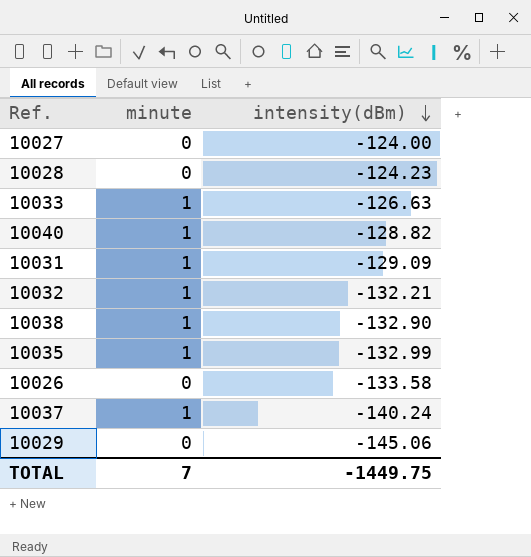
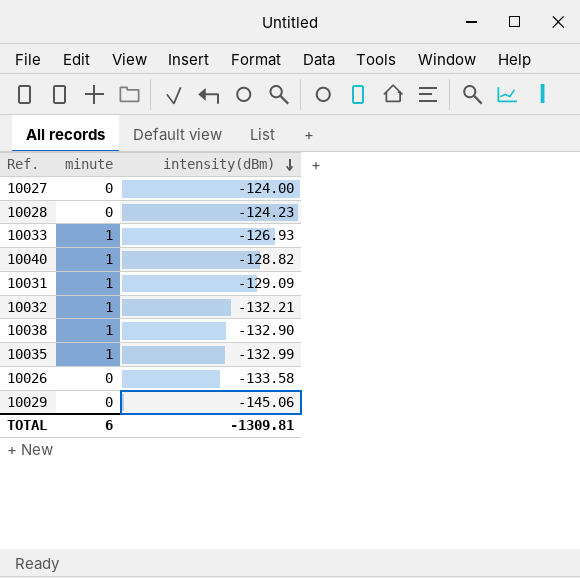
row 10037: 1 | -140.24 -> none
10033 | intensity(dBm): -126.63 -> -126.93
TOTAL | minute: 7 -> 6
TOTAL | intensity(dBm): -1449.75 -> -1309.81

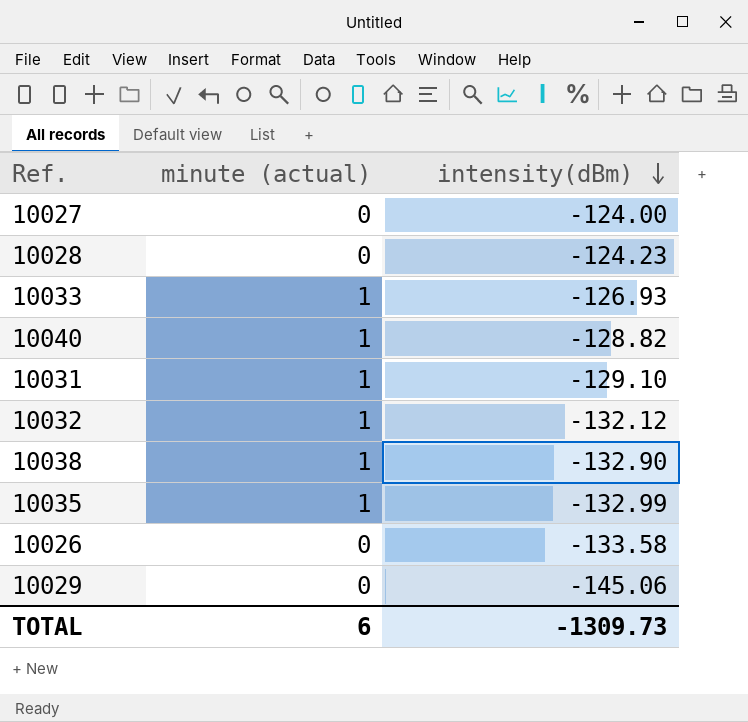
column name: minute -> minute (actual)
10031 | intensity(dBm): -129.09 -> -129.10
10032 | intensity(dBm): -132.21 -> -132.12
TOTAL | intensity(dBm): -1309.81 -> -1309.73

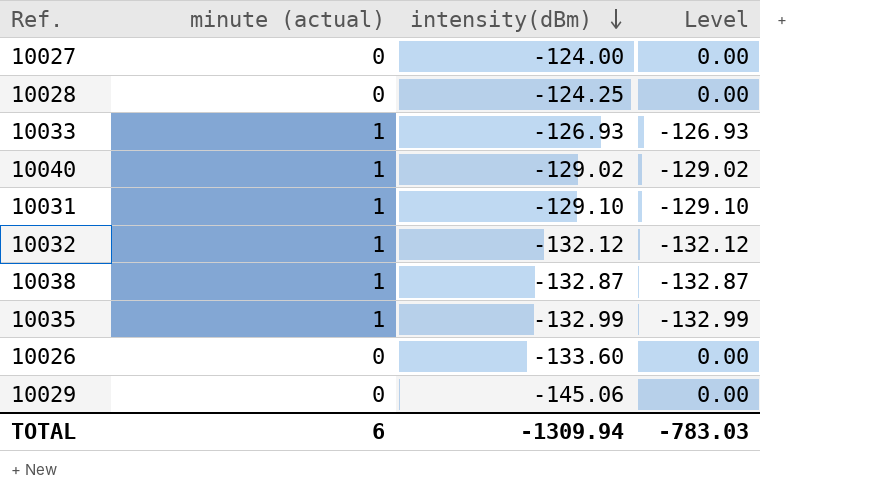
column Level | formula: none -> [minute (actual)] * [intensity(dBm)]
10028 | intensity(dBm): -124.23 -> -124.25
10040 | intensity(dBm): -128.82 -> -129.02
10038 | intensity(dBm): -132.90 -> -132.87
10026 | intensity(dBm): -133.58 -> -133.60
TOTAL | intensity(dBm): -1309.73 -> -1309.94

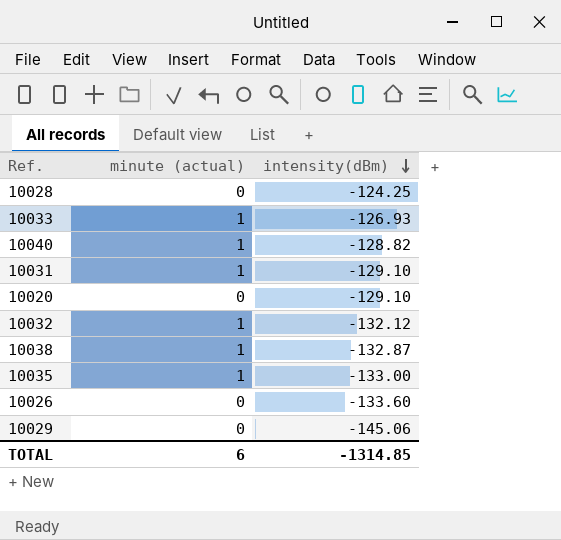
column Level | formula: [minute (actual)] * [intensity(dBm)] -> none
row 10027: 0 | -124.00 | 0.00 -> none
10040 | intensity(dBm): -129.02 -> -128.82
row 10020: none -> 0 | -129.10
10035 | intensity(dBm): -132.99 -> -133.00
TOTAL | intensity(dBm): -1309.94 -> -1314.85

